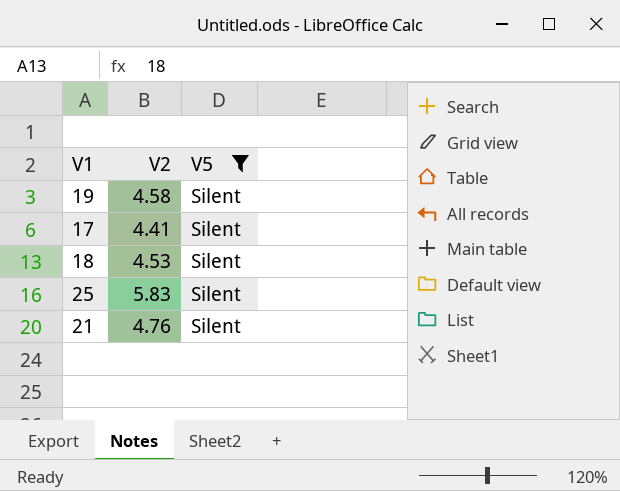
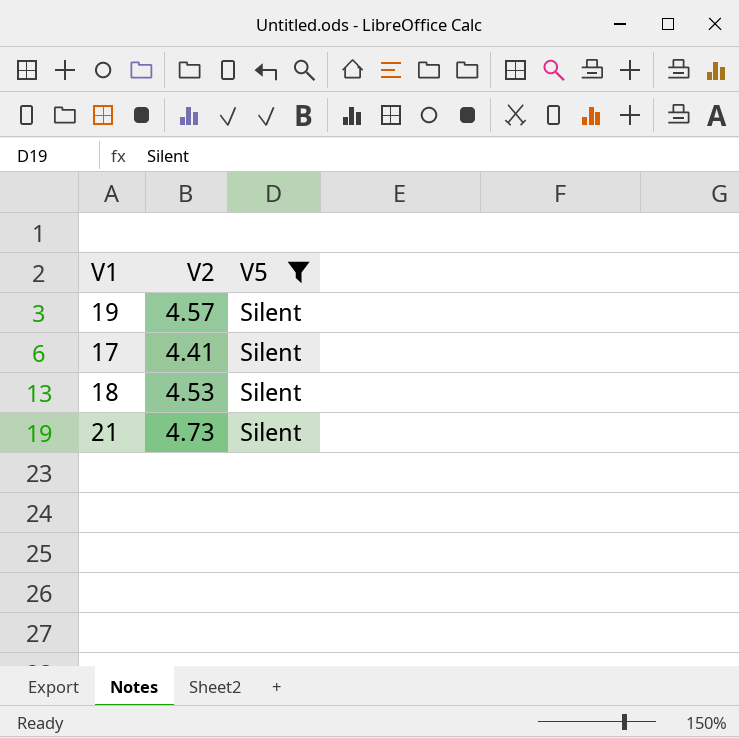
row 25: 5.83 | Silent -> none
19 | V2: 4.58 -> 4.57
21 | V2: 4.76 -> 4.73

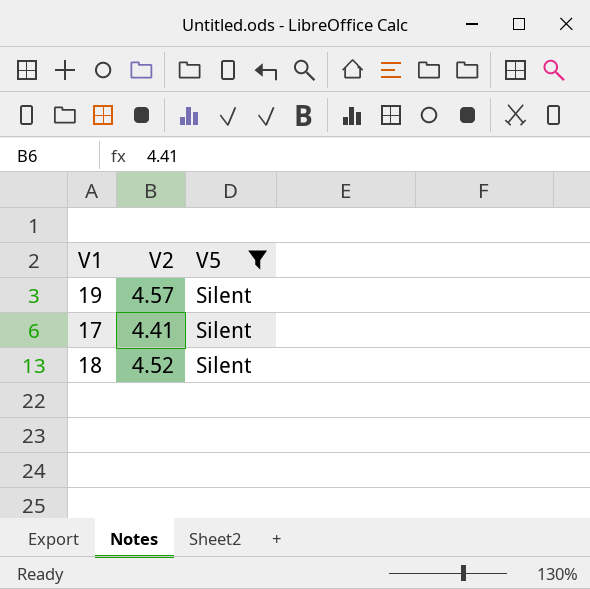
row 21: 4.73 | Silent -> none
18 | V2: 4.53 -> 4.52

